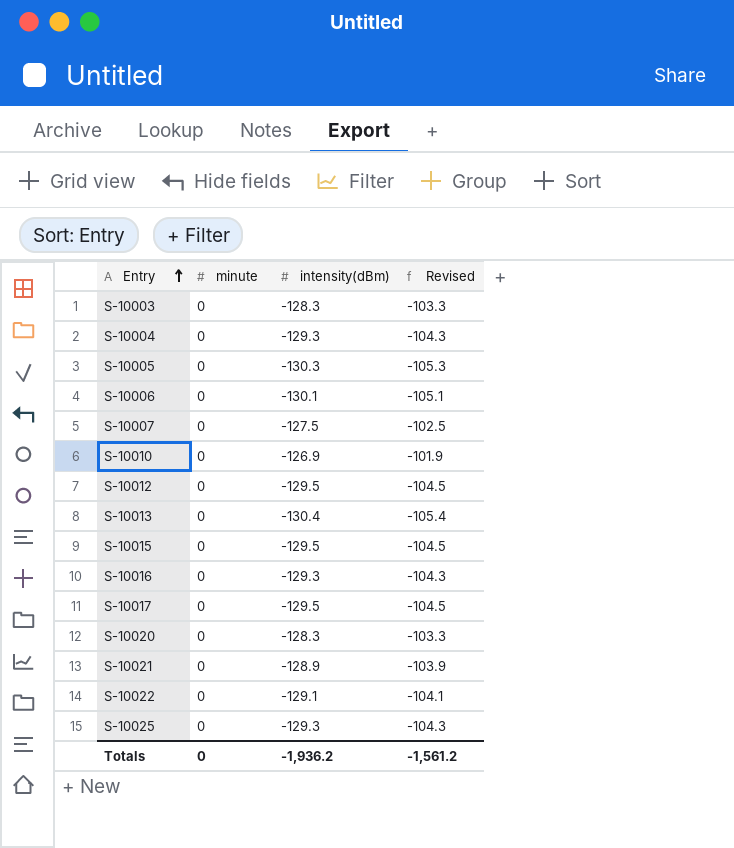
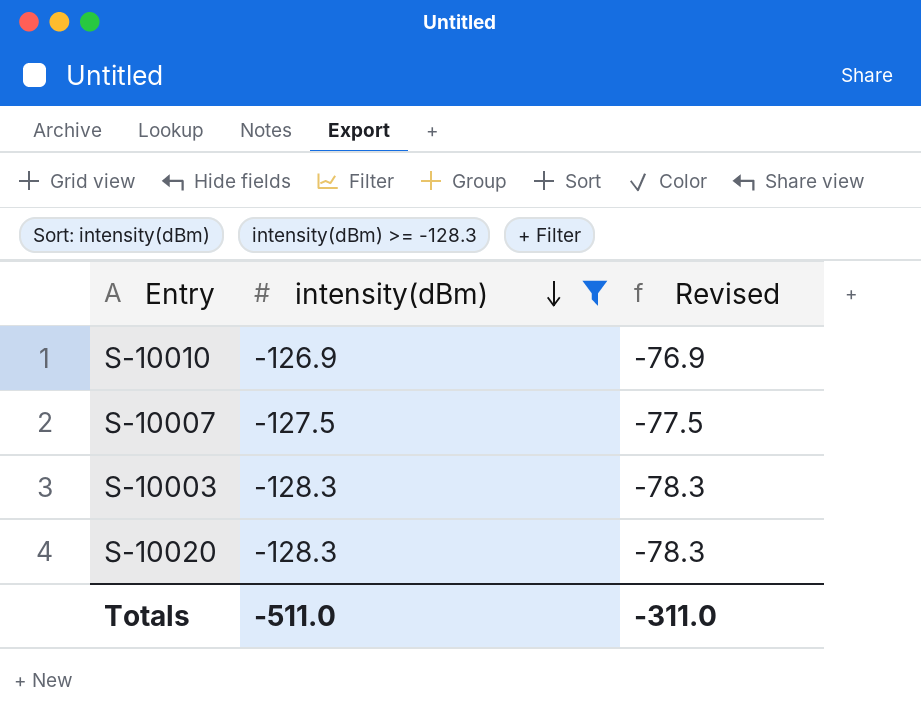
filter: none -> intensity(dBm) >= -128.3
row order: Entry ascending -> intensity(dBm) descending
column minute | position: 2 -> none
column Revised | formula: [intensity(dBm)] + 25 -> [intensity(dBm)] + 50
Totals | intensity(dBm): -1,936.2 -> -511.0
Totals | Revised: -1,561.2 -> -311.0

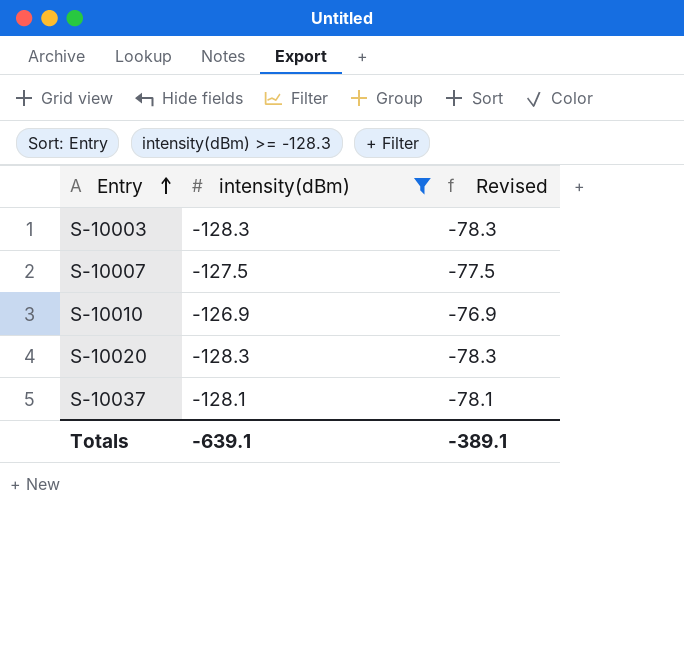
row order: intensity(dBm) descending -> Entry ascending
row S-10037: none -> -128.1 | -78.1
Totals | intensity(dBm): -511.0 -> -639.1
Totals | Revised: -311.0 -> -389.1

